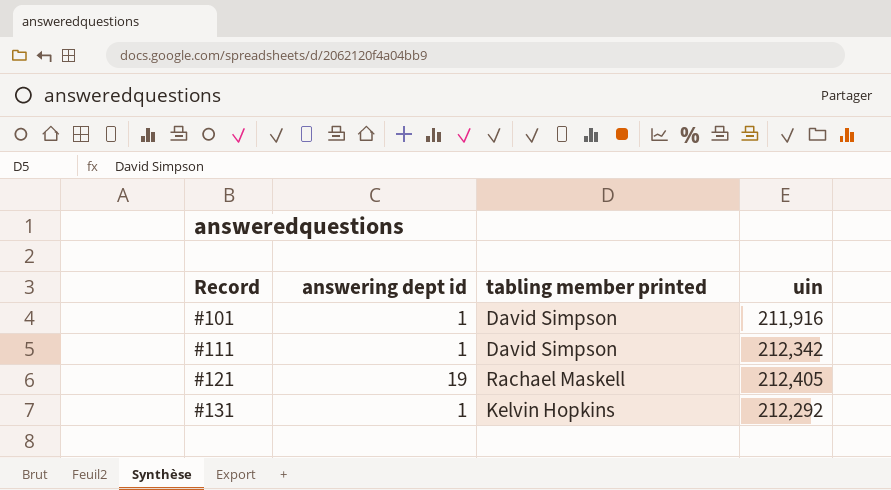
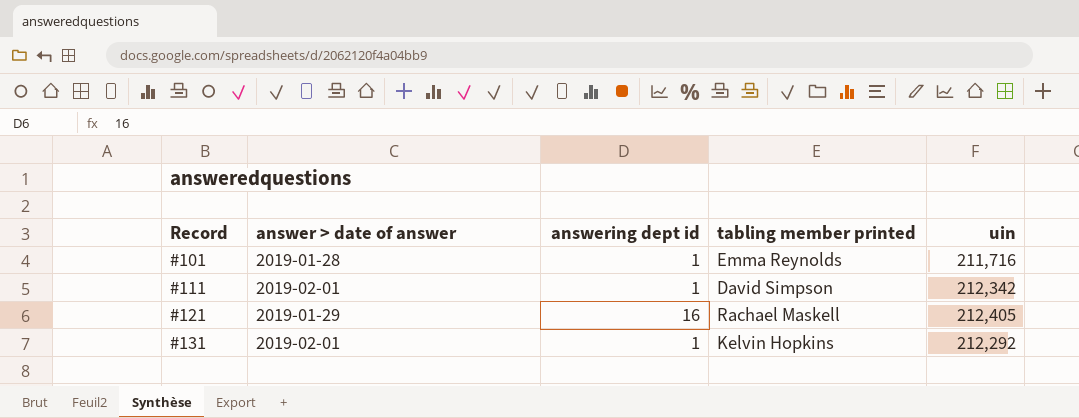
column answer > date of answer | position: none -> 2
#101 | tabling member printed: David Simpson -> Emma Reynolds
#101 | uin: 211,916 -> 211,716
#121 | answering dept id: 19 -> 16

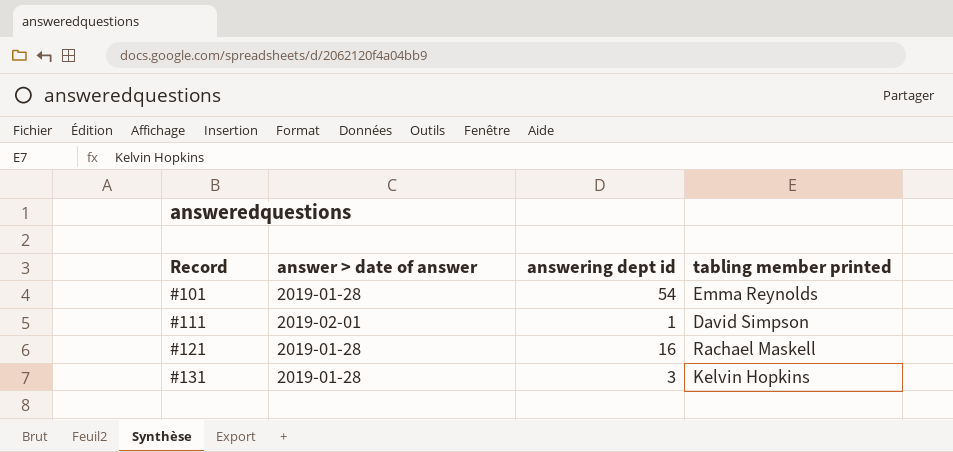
column uin | position: 5 -> none
#101 | answering dept id: 1 -> 54
#121 | answer > date of answer: 2019-01-29 -> 2019-01-28
#131 | answer > date of answer: 2019-02-01 -> 2019-01-28
#131 | answering dept id: 1 -> 3

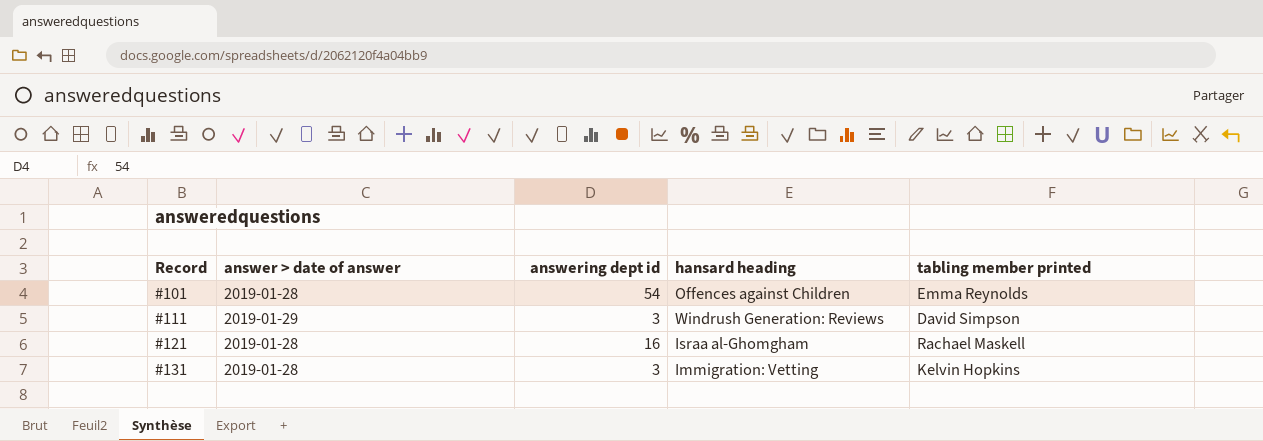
column hansard heading | position: none -> 4
#111 | answer > date of answer: 2019-02-01 -> 2019-01-29
#111 | answering dept id: 1 -> 3

